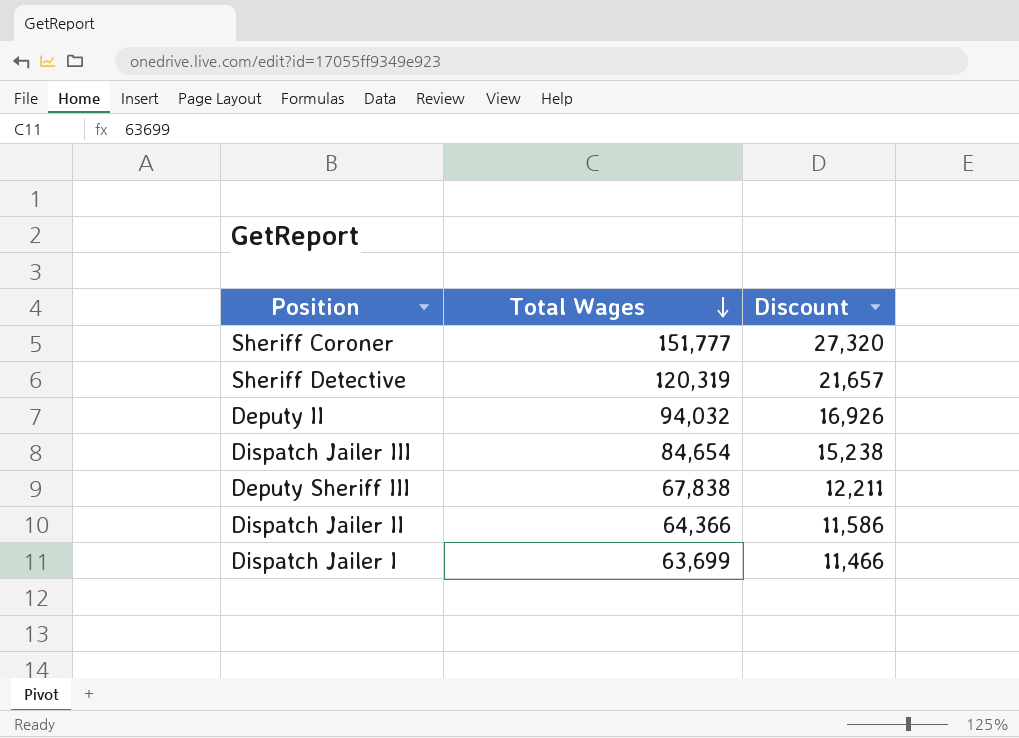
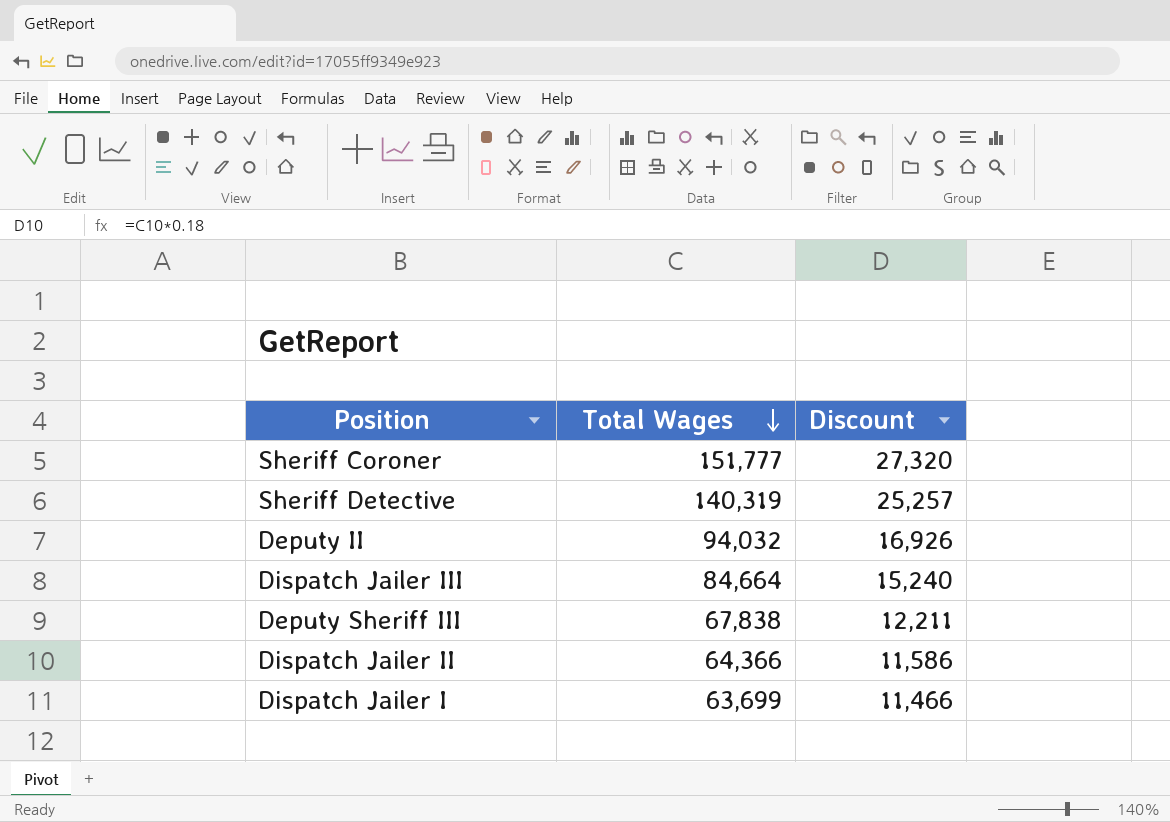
Sheriff Detective | Total Wages: 120,319 -> 140,319
Sheriff Detective | Discount: 21,657 -> 25,257
Dispatch Jailer III | Total Wages: 84,654 -> 84,664
Dispatch Jailer III | Discount: 15,238 -> 15,240

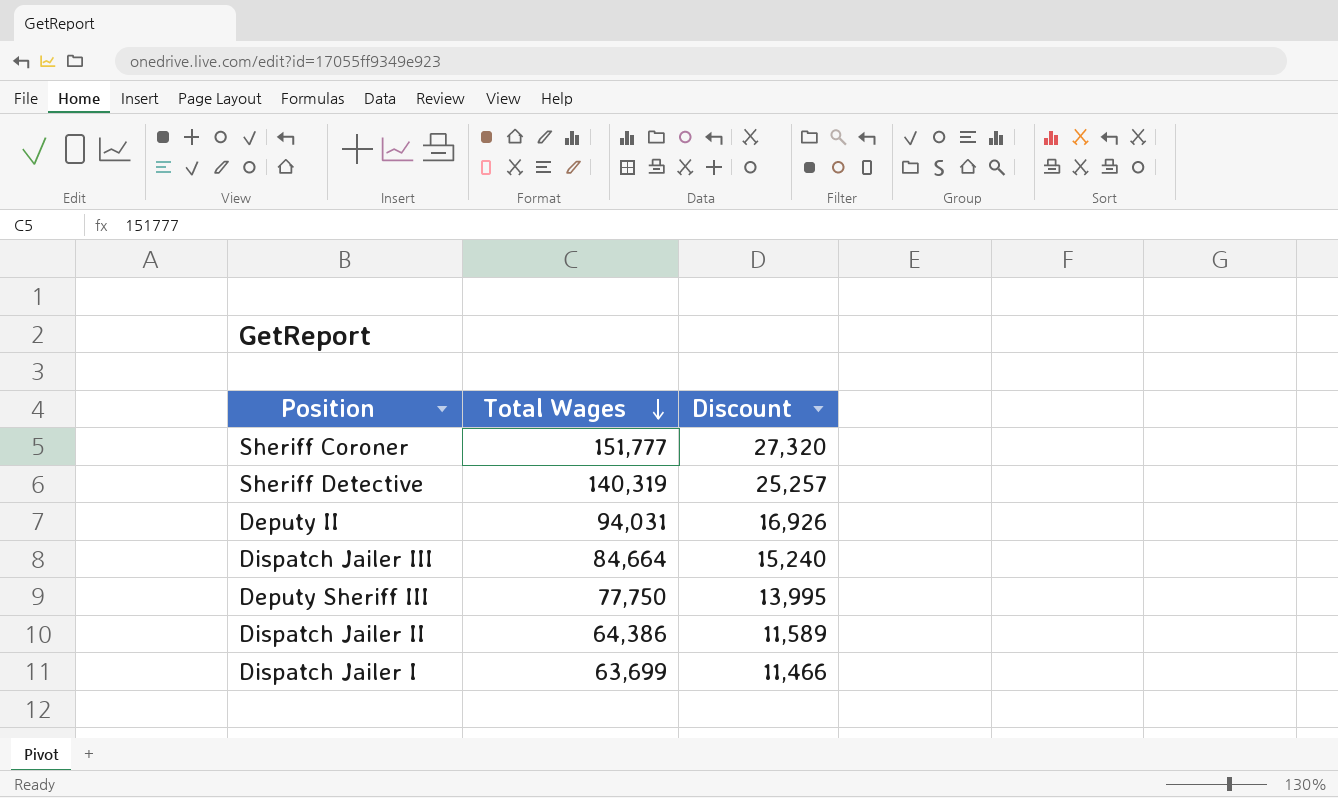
Deputy II | Total Wages: 94,032 -> 94,031
Deputy Sheriff III | Total Wages: 67,838 -> 77,750
Deputy Sheriff III | Discount: 12,211 -> 13,995
Dispatch Jailer II | Total Wages: 64,366 -> 64,386
Dispatch Jailer II | Discount: 11,586 -> 11,589

